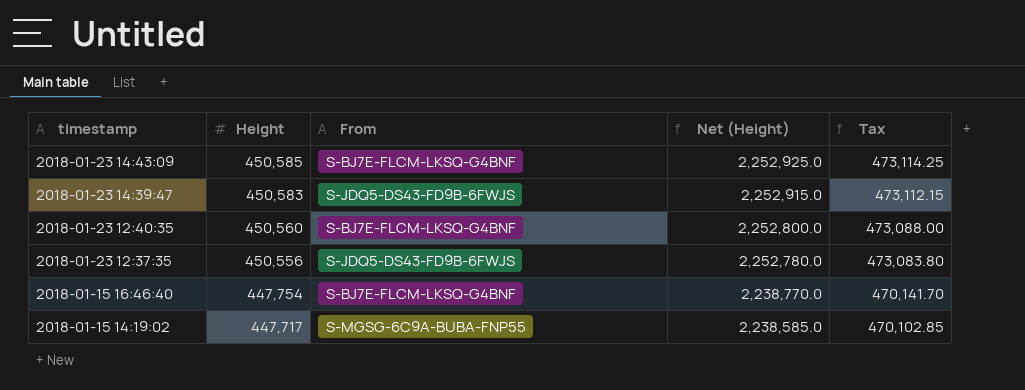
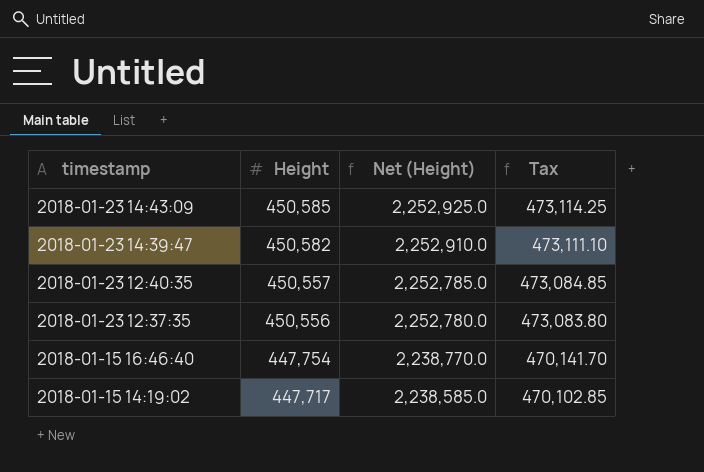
column From | position: 3 -> none
2018-01-23 14:39:47 | Height: 450,583 -> 450,582
2018-01-23 14:39:47 | Net (Height): 2,252,915.0 -> 2,252,910.0
2018-01-23 14:39:47 | Tax: 473,112.15 -> 473,111.10
2018-01-23 12:40:35 | Height: 450,560 -> 450,557
2018-01-23 12:40:35 | Net (Height): 2,252,800.0 -> 2,252,785.0
2018-01-23 12:40:35 | Tax: 473,088.00 -> 473,084.85

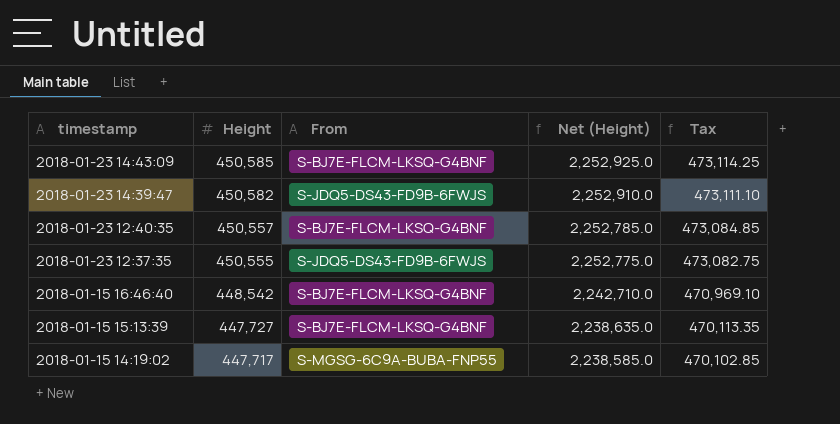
column From | position: none -> 3
2018-01-23 12:37:35 | Height: 450,556 -> 450,555
2018-01-23 12:37:35 | Net (Height): 2,252,780.0 -> 2,252,775.0
2018-01-23 12:37:35 | Tax: 473,083.80 -> 473,082.75
2018-01-15 16:46:40 | Height: 447,754 -> 448,542
2018-01-15 16:46:40 | Net (Height): 2,238,770.0 -> 2,242,710.0
2018-01-15 16:46:40 | Tax: 470,141.70 -> 470,969.10
row 2018-01-15 15:13:39: none -> 447,727 | S-BJ7E-FLCM-LKSQ-G4BNF | 2,238,635.0 | 470,113.35

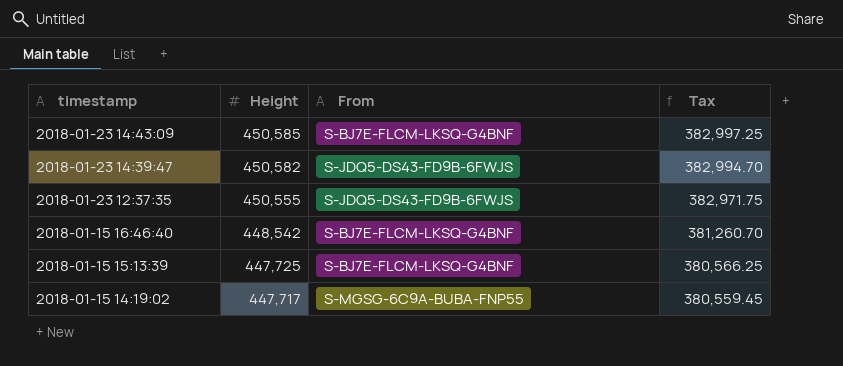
column Net (Height) | formula: [Height] * 5 -> none
column Tax | formula: [Height] * 1.05 -> [Height] * 0.85
row 2018-01-23 12:40:35: 450,557 | S-BJ7E-FLCM-LKSQ-G4BNF | 2,252,785.0 | 473,084.85 -> none
2018-01-15 15:13:39 | Height: 447,727 -> 447,725

